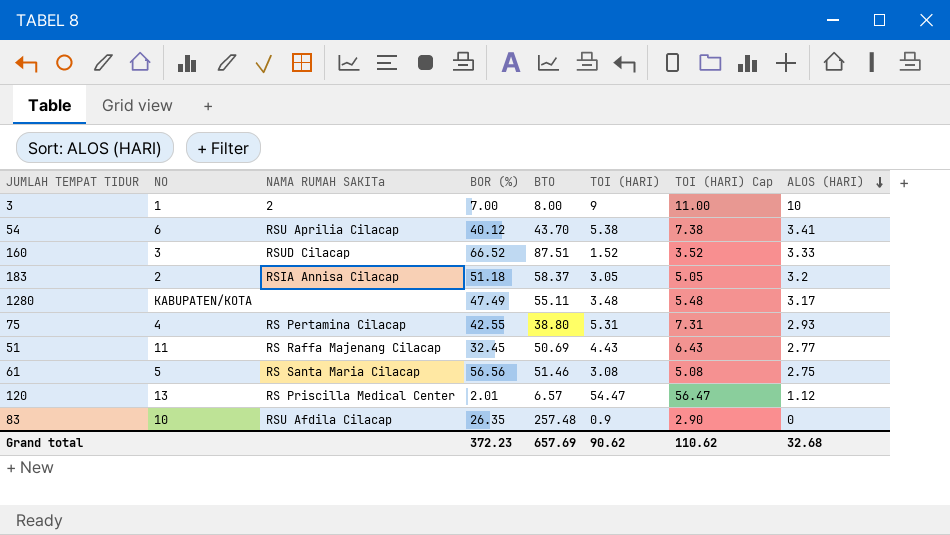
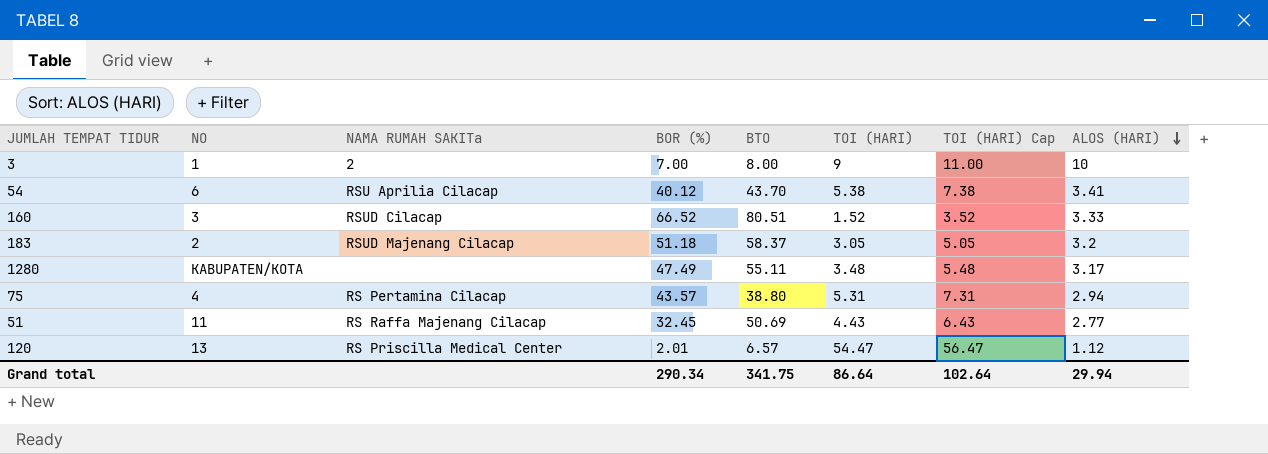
row 61: 5 | RS Santa Maria Cilacap | 56.56 | 51.46 | 3.08 | 5.08 | 2.75 -> none
row 83: 10 | RSU Afdila Cilacap | 26.35 | 257.48 | 0.9 | 2.90 | 0 -> none
160 | BTO: 87.51 -> 80.51
183 | NAMA RUMAH SAKITa: RSIA Annisa Cilacap -> RSUD Majenang Cilacap
75 | BOR (%): 42.55 -> 43.57
75 | ALOS (HARI): 2.93 -> 2.94
Grand total | BOR (%): 372.23 -> 290.34
Grand total | BTO: 657.69 -> 341.75
Grand total | TOI (HARI): 90.62 -> 86.64
Grand total | TOI (HARI) Cap: 110.62 -> 102.64
Grand total | ALOS (HARI): 32.68 -> 29.94

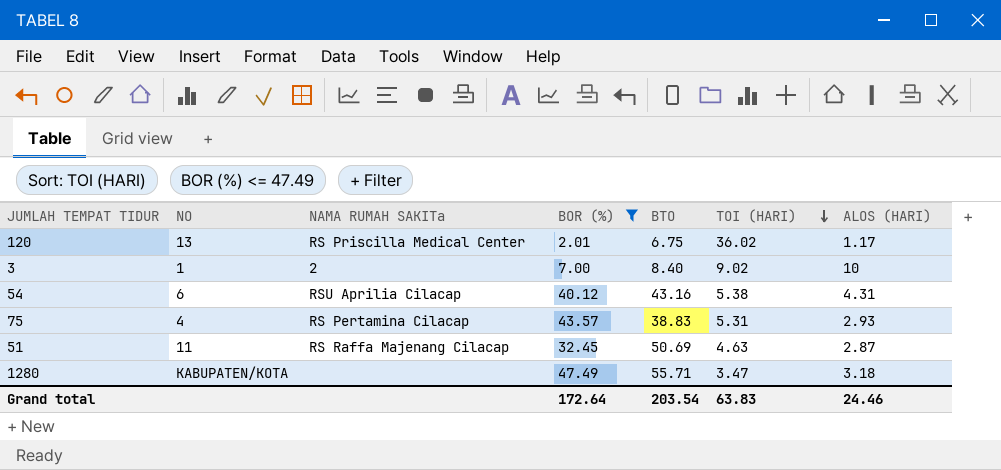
filter: none -> BOR (%) <= 47.49
row order: ALOS (HARI) descending -> TOI (HARI) descending
column TOI (HARI) Cap | formula: [TOI (HARI)] + 2 -> none
120 | BTO: 6.57 -> 6.75
120 | TOI (HARI): 54.47 -> 36.02
120 | ALOS (HARI): 1.12 -> 1.17
3 | BTO: 8.00 -> 8.40
3 | TOI (HARI): 9 -> 9.02
54 | BTO: 43.70 -> 43.16
54 | ALOS (HARI): 3.41 -> 4.31
75 | BTO: 38.80 -> 38.83
75 | ALOS (HARI): 2.94 -> 2.93
51 | TOI (HARI): 4.43 -> 4.63
51 | ALOS (HARI): 2.77 -> 2.87
1280 | BTO: 55.11 -> 55.71
1280 | TOI (HARI): 3.48 -> 3.47
1280 | ALOS (HARI): 3.17 -> 3.18
Grand total | BOR (%): 290.34 -> 172.64
Grand total | BTO: 341.75 -> 203.54
Grand total | TOI (HARI): 86.64 -> 63.83
Grand total | ALOS (HARI): 29.94 -> 24.46

